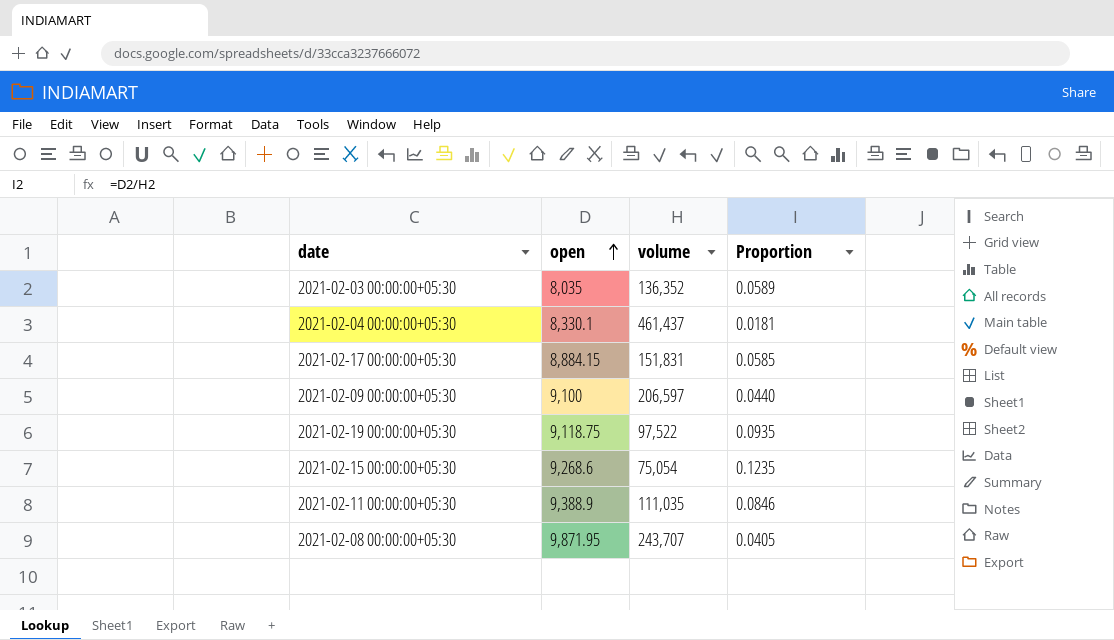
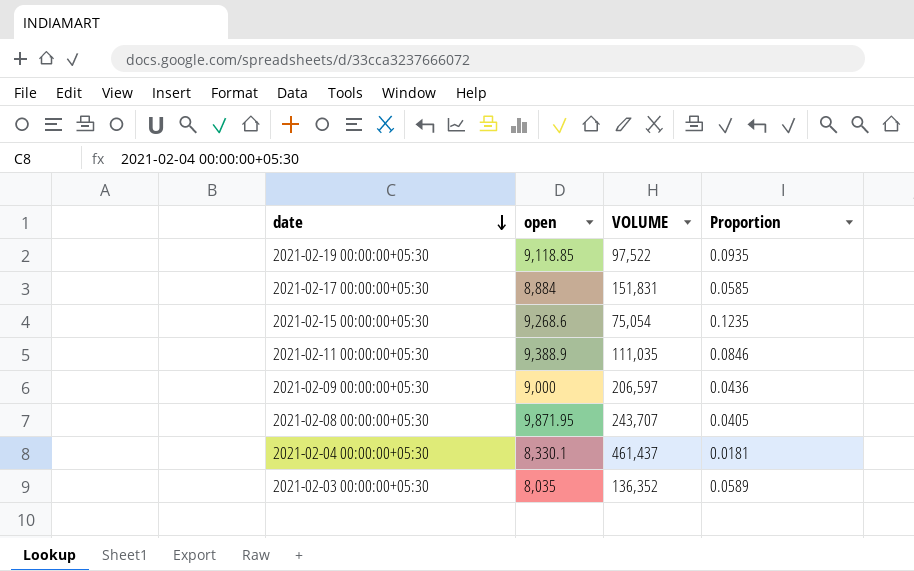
row order: open ascending -> date descending
column name: volume -> VOLUME
2021-02-19 00:00:00+05:30 | open: 9,118.75 -> 9,118.85
2021-02-17 00:00:00+05:30 | open: 8,884.15 -> 8,884
2021-02-09 00:00:00+05:30 | open: 9,100 -> 9,000
2021-02-09 00:00:00+05:30 | Proportion: 0.0440 -> 0.0436

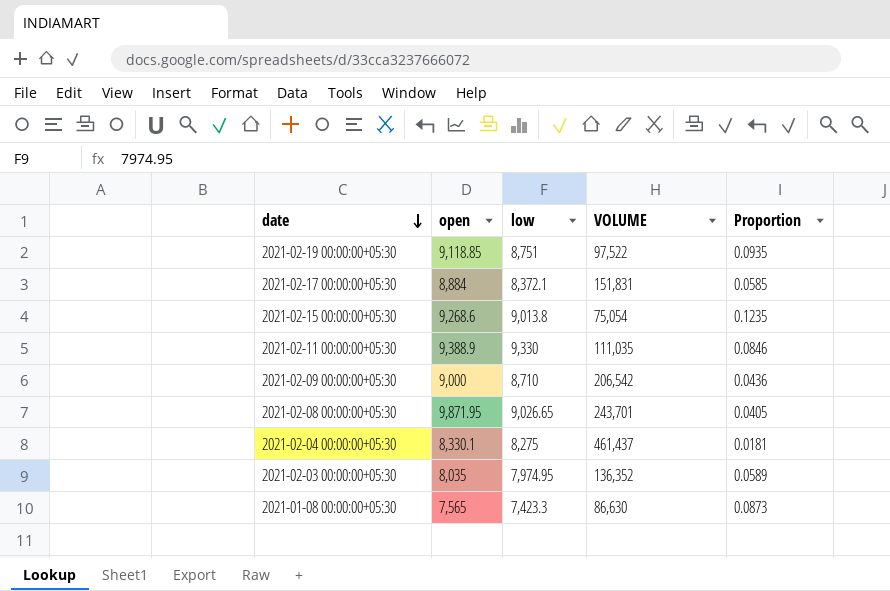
column low | position: none -> 3
2021-02-09 00:00:00+05:30 | VOLUME: 206,597 -> 206,542
2021-02-08 00:00:00+05:30 | VOLUME: 243,707 -> 243,701
row 2021-01-08 00:00:00+05:30: none -> 7,565 | 7,423.3 | 86,630 | 0.0873

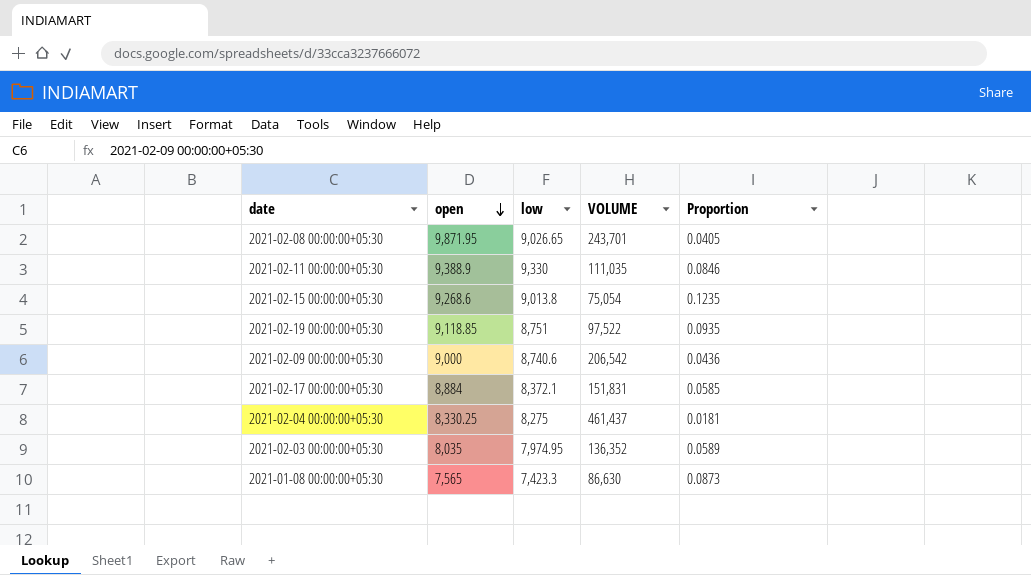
row order: date descending -> open descending
2021-02-09 00:00:00+05:30 | low: 8,710 -> 8,740.6
2021-02-04 00:00:00+05:30 | open: 8,330.1 -> 8,330.25

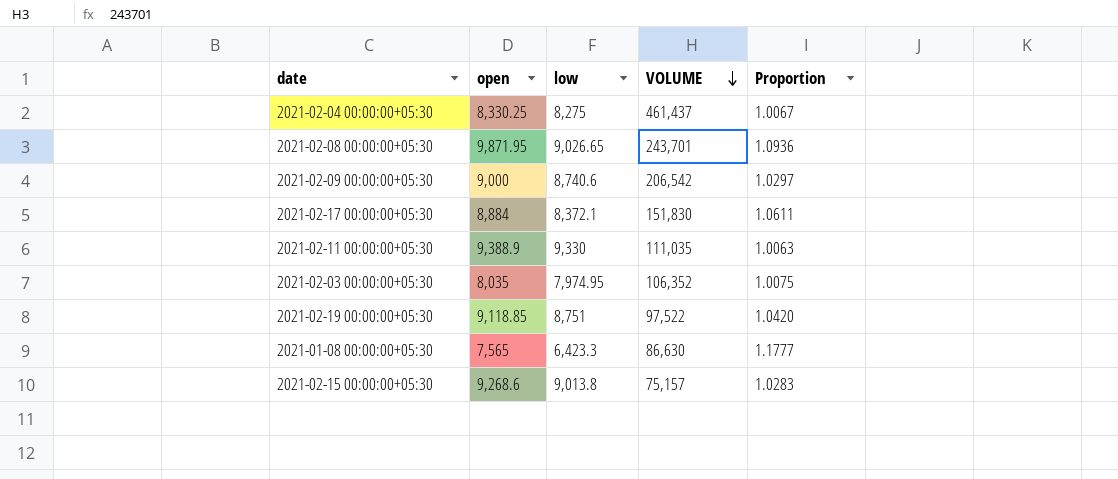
row order: open descending -> VOLUME descending
column Proportion | formula: [open] / [VOLUME] -> [open] / [low]
2021-02-17 00:00:00+05:30 | VOLUME: 151,831 -> 151,830
2021-02-03 00:00:00+05:30 | VOLUME: 136,352 -> 106,352
2021-01-08 00:00:00+05:30 | low: 7,423.3 -> 6,423.3
2021-02-15 00:00:00+05:30 | VOLUME: 75,054 -> 75,157

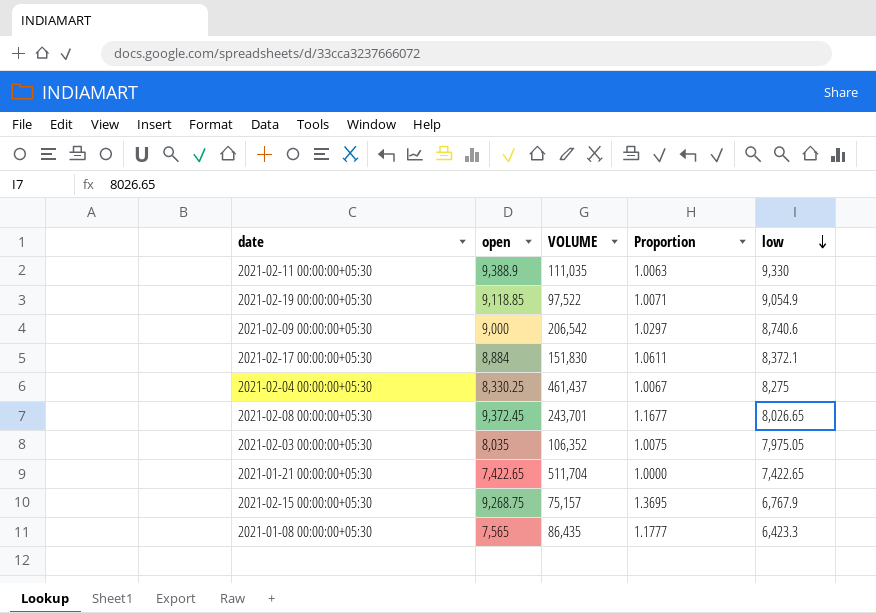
row order: VOLUME descending -> low descending
column low | position: 3 -> 5
2021-02-19 00:00:00+05:30 | Proportion: 1.0420 -> 1.0071
2021-02-19 00:00:00+05:30 | low: 8,751 -> 9,054.9
2021-02-08 00:00:00+05:30 | open: 9,871.95 -> 9,372.45
2021-02-08 00:00:00+05:30 | Proportion: 1.0936 -> 1.1677
2021-02-08 00:00:00+05:30 | low: 9,026.65 -> 8,026.65
2021-02-03 00:00:00+05:30 | low: 7,974.95 -> 7,975.05
row 2021-01-21 00:00:00+05:30: none -> 7,422.65 | 511,704 | 1.0000 | 7,422.65
2021-02-15 00:00:00+05:30 | open: 9,268.6 -> 9,268.75
2021-02-15 00:00:00+05:30 | Proportion: 1.0283 -> 1.3695
2021-02-15 00:00:00+05:30 | low: 9,013.8 -> 6,767.9
2021-01-08 00:00:00+05:30 | VOLUME: 86,630 -> 86,435

